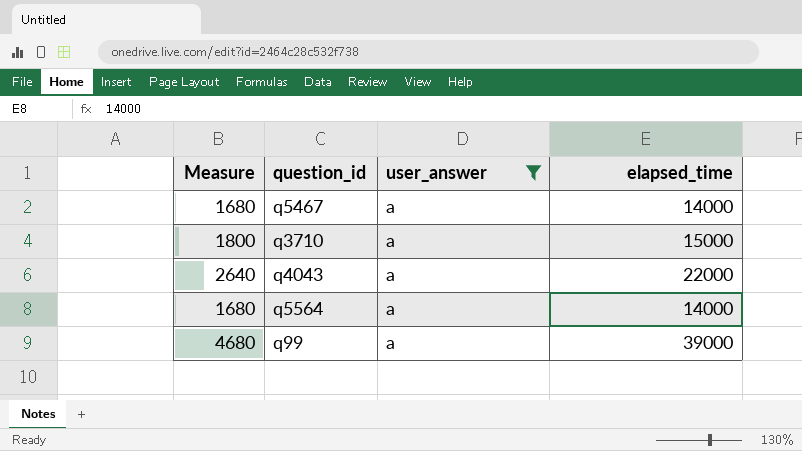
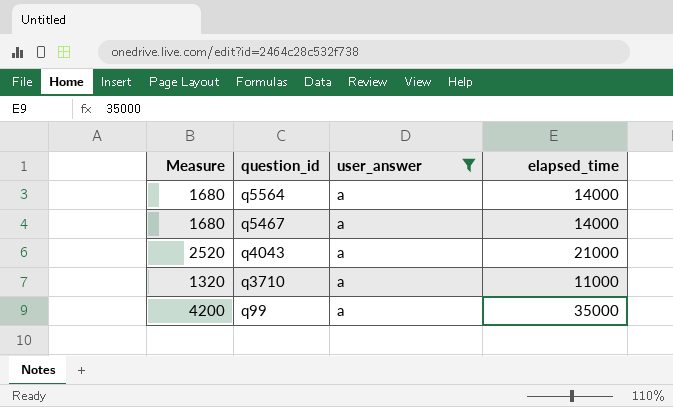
row order: none -> question_id descending
q4043 | Measure: 2640 -> 2520
q4043 | elapsed_time: 22000 -> 21000
q3710 | Measure: 1800 -> 1320
q3710 | elapsed_time: 15000 -> 11000
q99 | Measure: 4680 -> 4200
q99 | elapsed_time: 39000 -> 35000

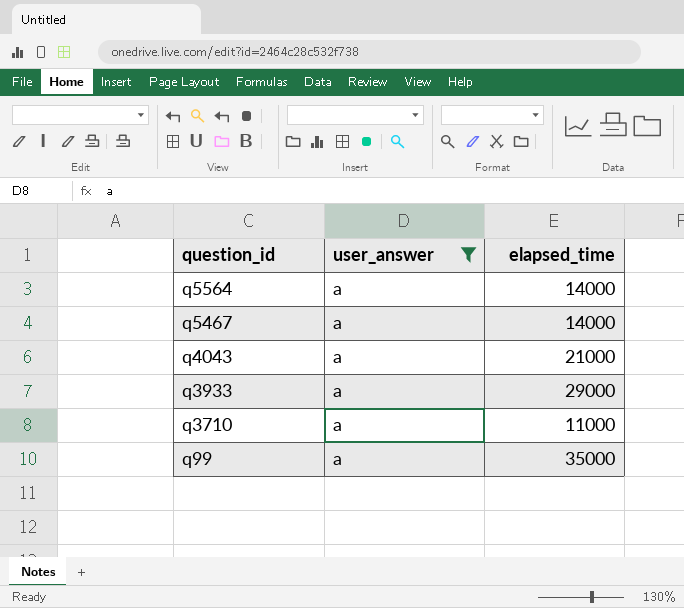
column Measure | formula: [elapsed_time] * 0.12 -> none
row q3933: none -> a | 29000

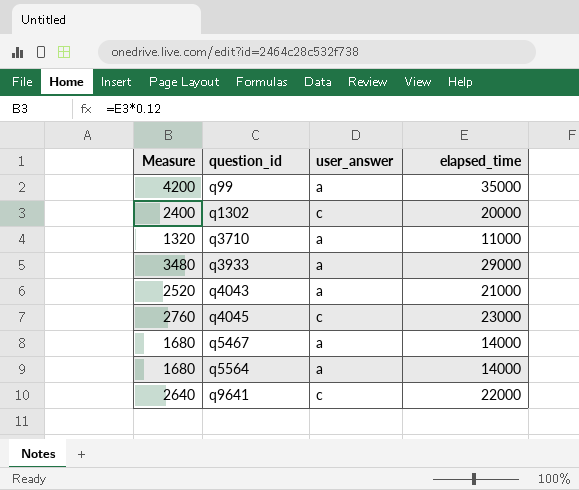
filter: user_answer = a -> none
row order: question_id descending -> question_id ascending
column Measure | formula: none -> [elapsed_time] * 0.12

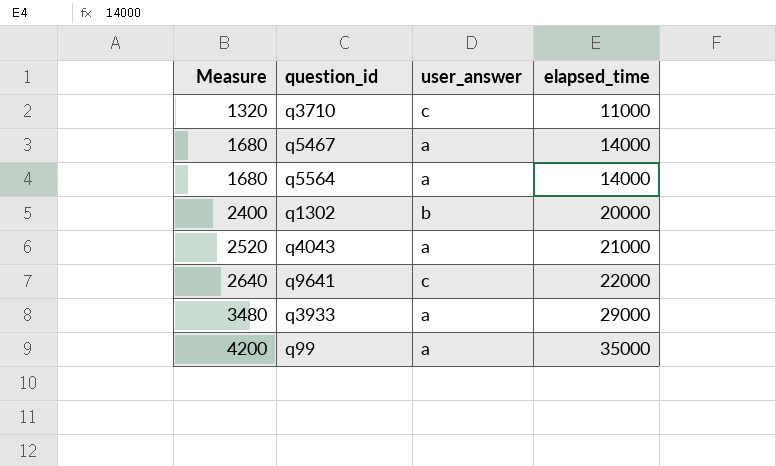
row order: question_id ascending -> Measure ascending
row q4045: 2760 | c | 23000 -> none
q3710 | user_answer: a -> c
q1302 | user_answer: c -> b

